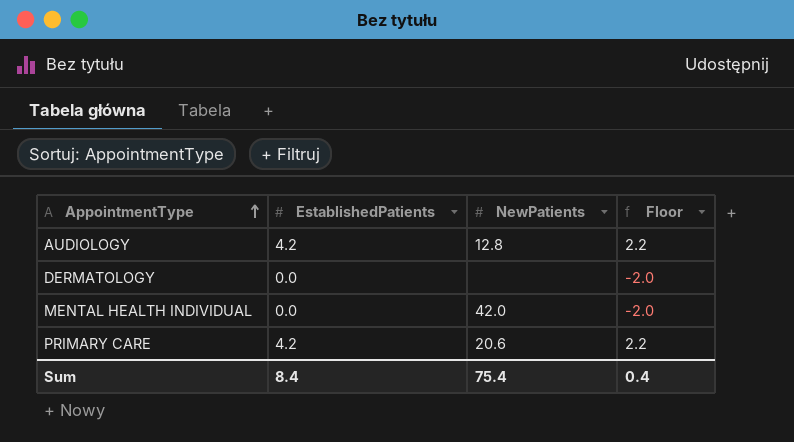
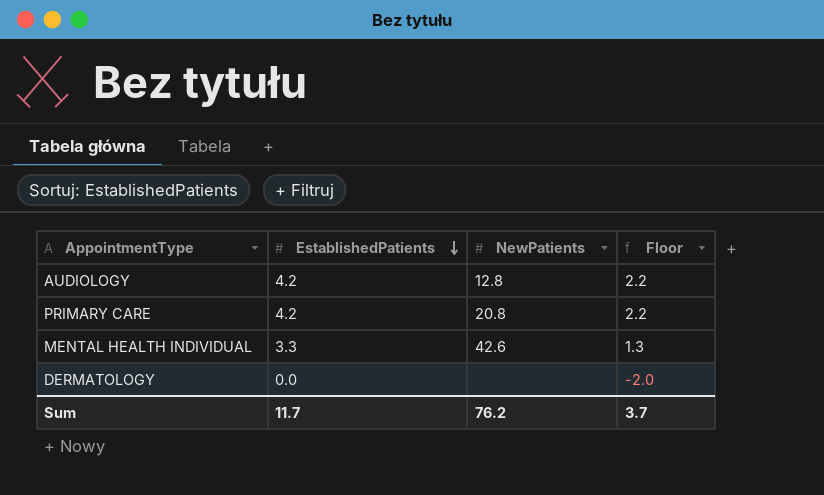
row order: AppointmentType ascending -> EstablishedPatients descending
PRIMARY CARE | NewPatients: 20.6 -> 20.8
MENTAL HEALTH INDIVIDUAL | EstablishedPatients: 0.0 -> 3.3
MENTAL HEALTH INDIVIDUAL | NewPatients: 42.0 -> 42.6
MENTAL HEALTH INDIVIDUAL | Floor: -2.0 -> 1.3
Sum | EstablishedPatients: 8.4 -> 11.7
Sum | NewPatients: 75.4 -> 76.2
Sum | Floor: 0.4 -> 3.7

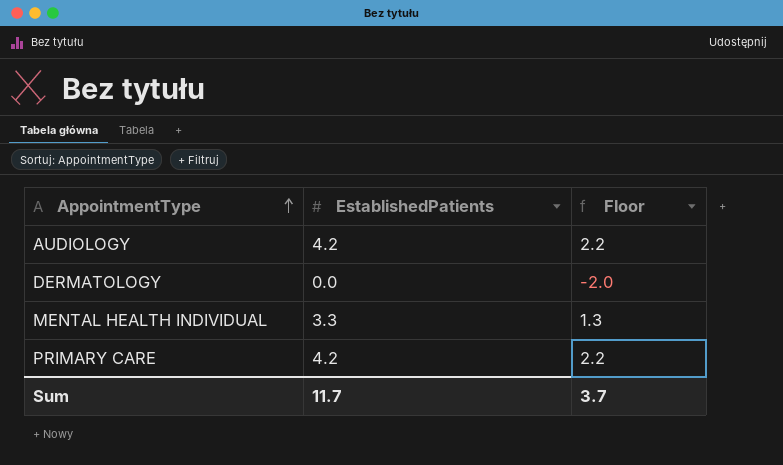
row order: EstablishedPatients descending -> AppointmentType ascending
column NewPatients | position: 3 -> none

